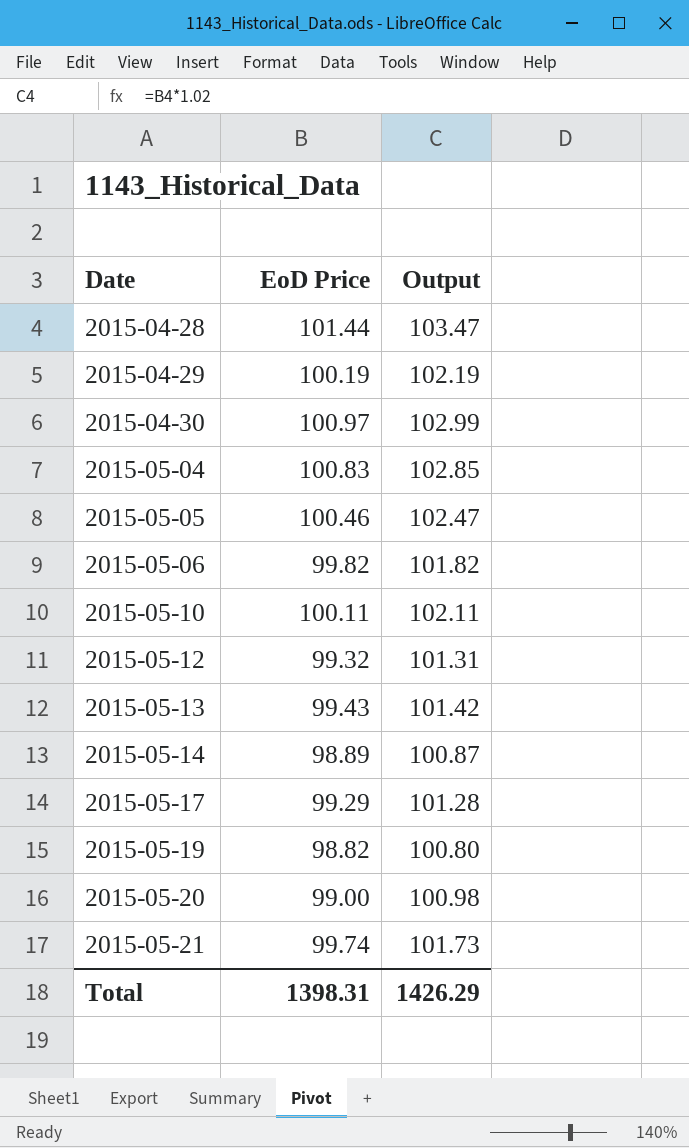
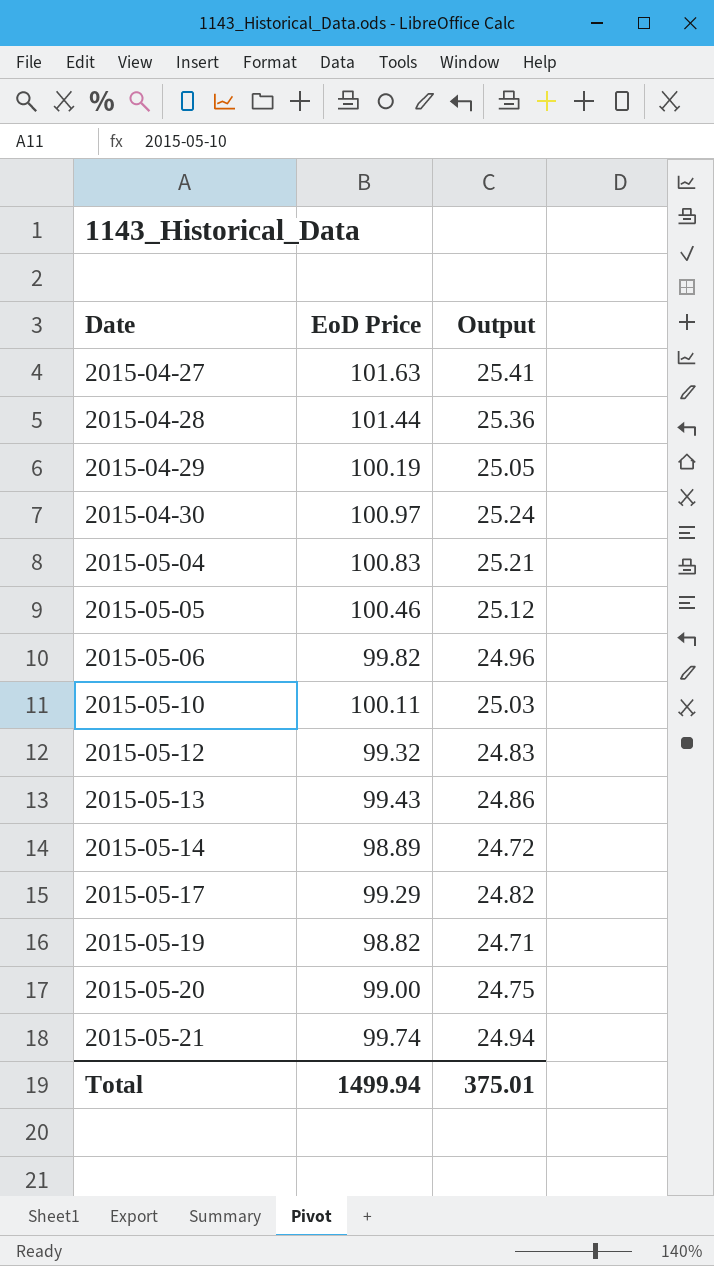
column Output | formula: [EoD Price] * 1.02 -> [EoD Price] * 0.25
row 2015-04-27: none -> 101.63 | 25.41
Total | EoD Price: 1398.31 -> 1499.94
Total | Output: 1426.29 -> 375.01

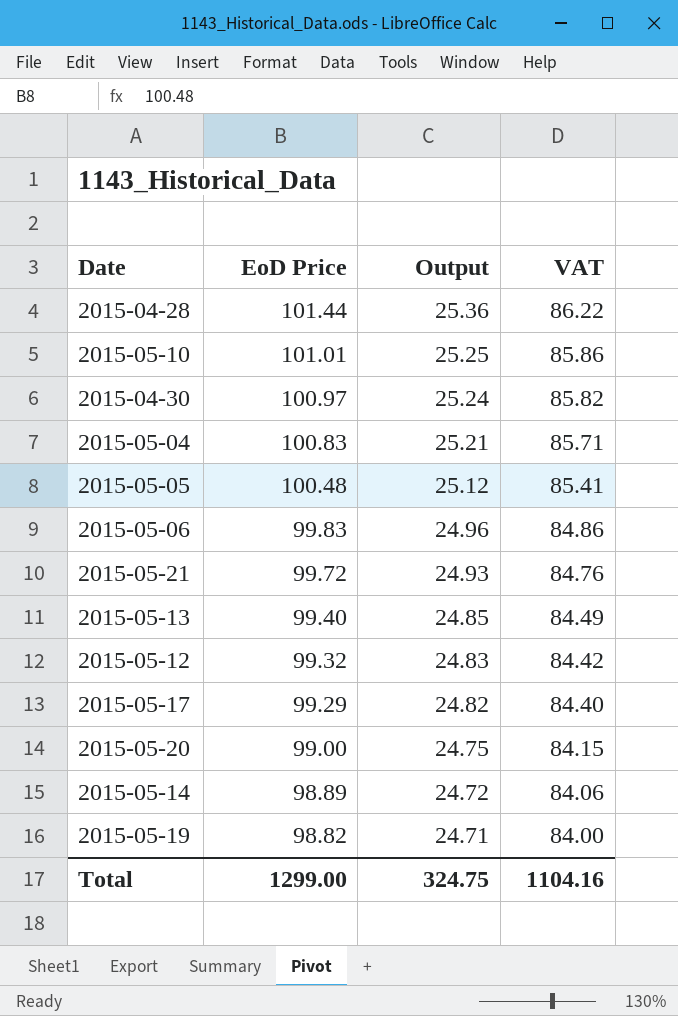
row order: Date ascending -> EoD Price descending
column VAT | formula: none -> [EoD Price] * 0.85
row 2015-04-27: 101.63 | 25.41 -> none
row 2015-04-29: 100.19 | 25.05 -> none
2015-05-10 | EoD Price: 100.11 -> 101.01
2015-05-10 | Output: 25.03 -> 25.25
2015-05-05 | EoD Price: 100.46 -> 100.48
2015-05-06 | EoD Price: 99.82 -> 99.83
2015-05-21 | EoD Price: 99.74 -> 99.72
2015-05-21 | Output: 24.94 -> 24.93
2015-05-13 | EoD Price: 99.43 -> 99.40
2015-05-13 | Output: 24.86 -> 24.85
Total | EoD Price: 1499.94 -> 1299.00
Total | Output: 375.01 -> 324.75

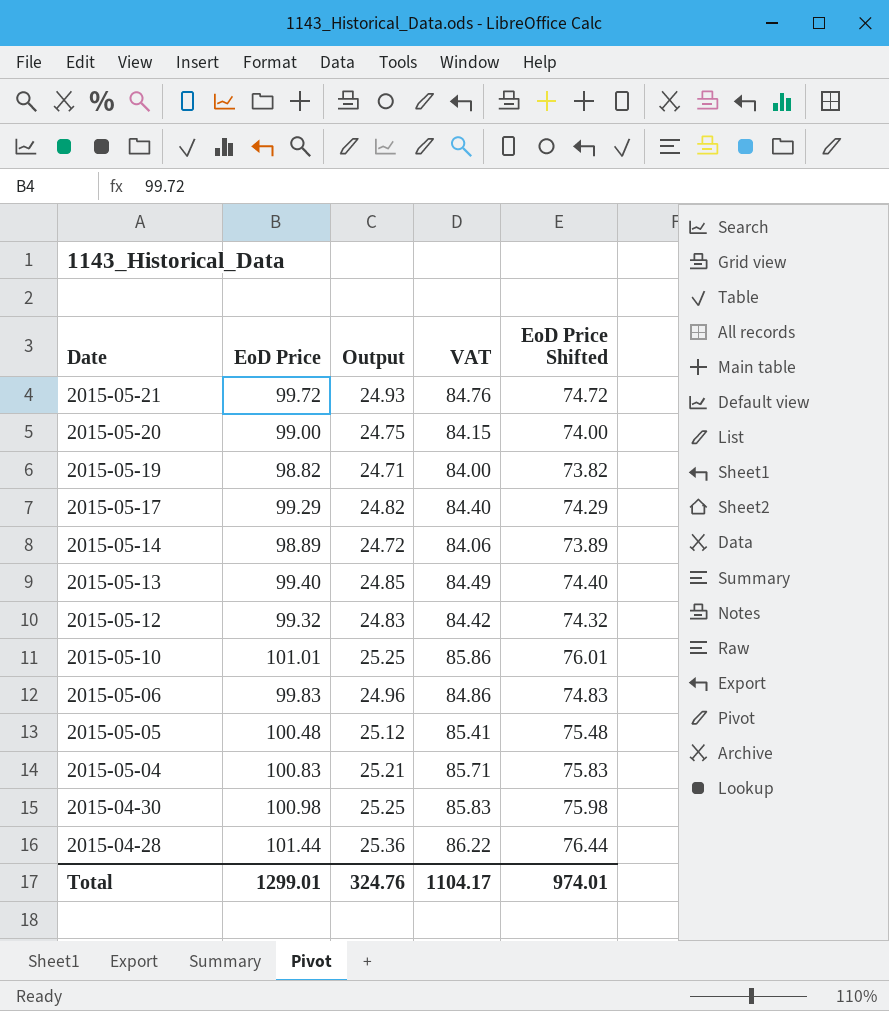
row order: EoD Price descending -> Date descending
column EoD Price Shifted | formula: none -> [EoD Price] - 25
2015-04-30 | EoD Price: 100.97 -> 100.98
2015-04-30 | Output: 25.24 -> 25.25
2015-04-30 | VAT: 85.82 -> 85.83
Total | EoD Price: 1299.00 -> 1299.01
Total | Output: 324.75 -> 324.76
Total | VAT: 1104.16 -> 1104.17

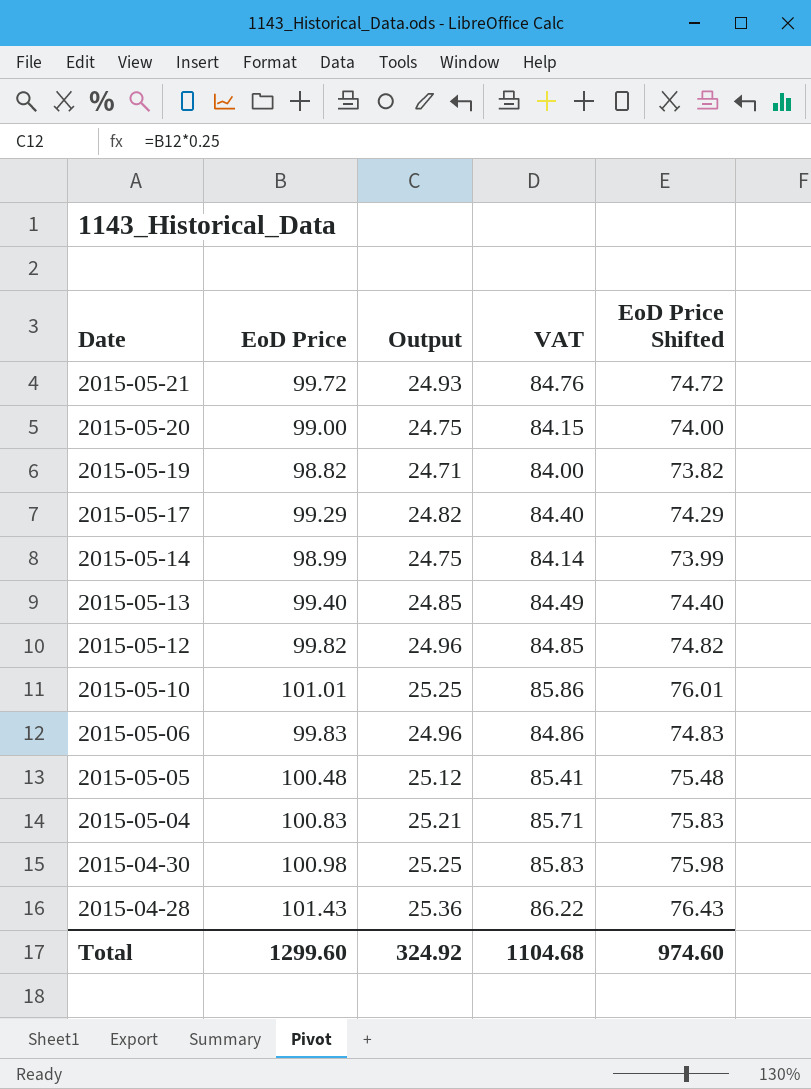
2015-05-14 | EoD Price: 98.89 -> 98.99
2015-05-14 | Output: 24.72 -> 24.75
2015-05-14 | VAT: 84.06 -> 84.14
2015-05-14 | EoD Price Shifted: 73.89 -> 73.99
2015-05-12 | EoD Price: 99.32 -> 99.82
2015-05-12 | Output: 24.83 -> 24.96
2015-05-12 | VAT: 84.42 -> 84.85
2015-05-12 | EoD Price Shifted: 74.32 -> 74.82
2015-04-28 | EoD Price: 101.44 -> 101.43
2015-04-28 | EoD Price Shifted: 76.44 -> 76.43
Total | EoD Price: 1299.01 -> 1299.60
Total | Output: 324.76 -> 324.92
Total | VAT: 1104.17 -> 1104.68
Total | EoD Price Shifted: 974.01 -> 974.60

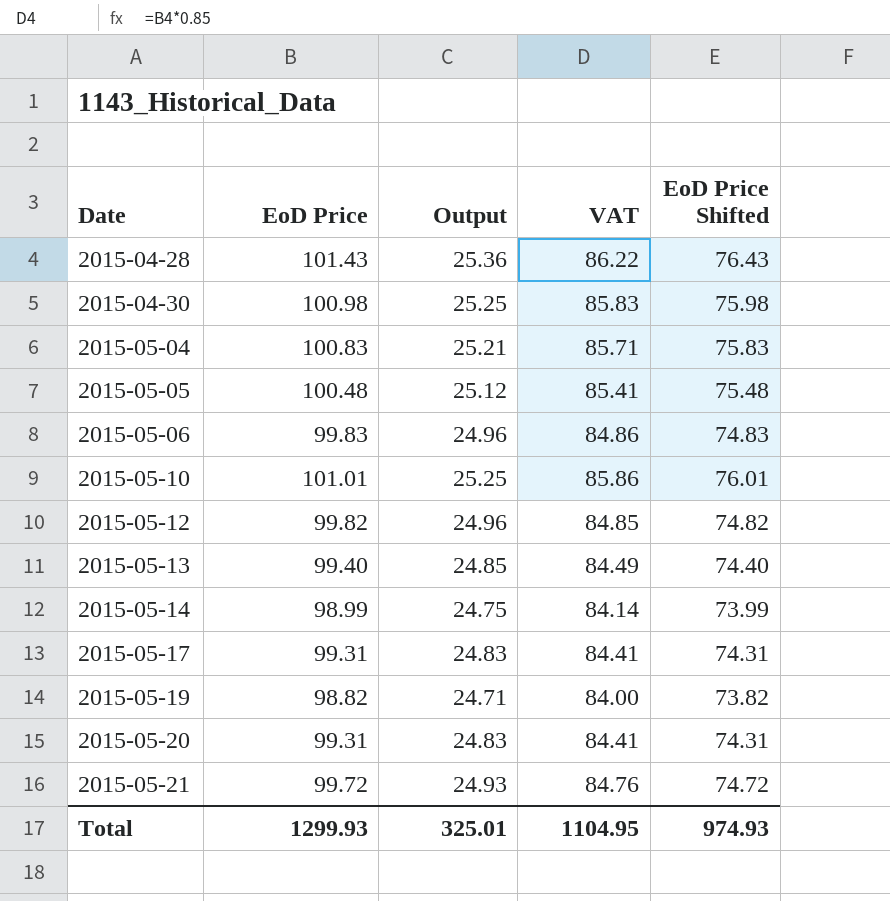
row order: Date descending -> Date ascending
2015-05-17 | EoD Price: 99.29 -> 99.31
2015-05-17 | Output: 24.82 -> 24.83
2015-05-17 | VAT: 84.40 -> 84.41
2015-05-17 | EoD Price Shifted: 74.29 -> 74.31
2015-05-20 | EoD Price: 99.00 -> 99.31
2015-05-20 | Output: 24.75 -> 24.83
2015-05-20 | VAT: 84.15 -> 84.41
2015-05-20 | EoD Price Shifted: 74.00 -> 74.31
Total | EoD Price: 1299.60 -> 1299.93
Total | Output: 324.92 -> 325.01
Total | VAT: 1104.68 -> 1104.95
Total | EoD Price Shifted: 974.60 -> 974.93

